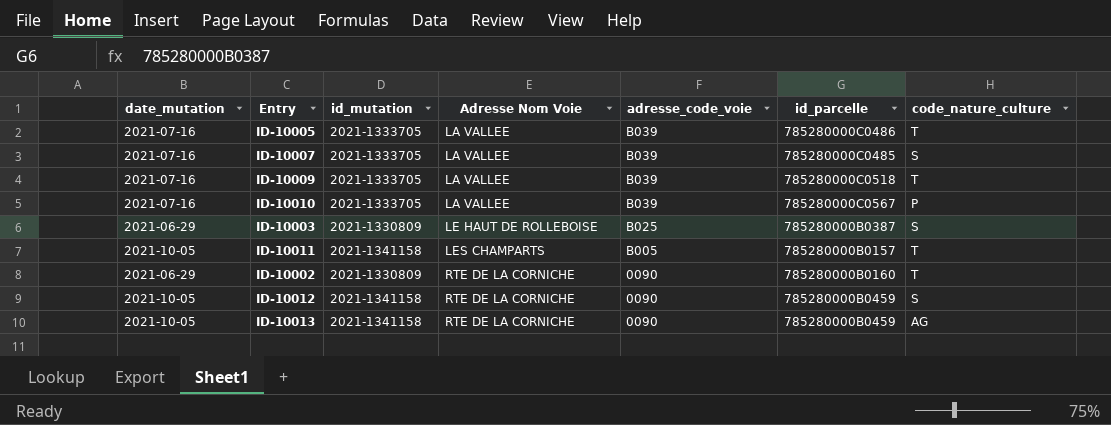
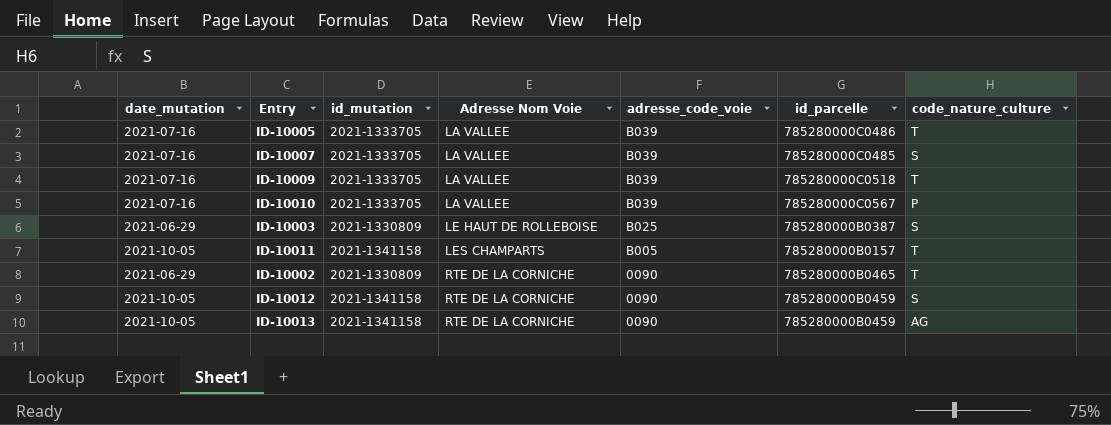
ID-10002 | id_parcelle: 785280000B0160 -> 785280000B0465

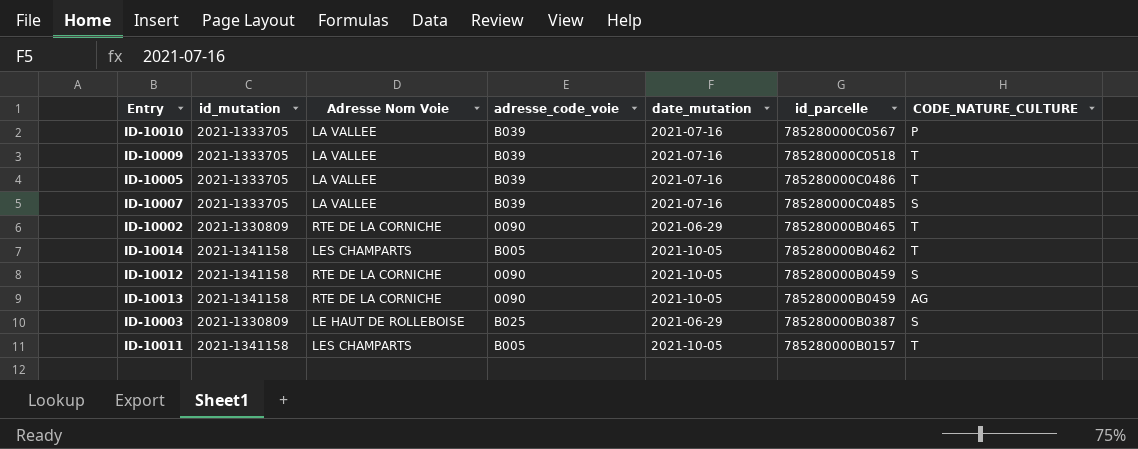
row order: Adresse Nom Voie ascending -> id_parcelle descending
column date_mutation | position: 1 -> 5
column name: code_nature_culture -> CODE_NATURE_CULTURE
row ID-10014: none -> 2021-1341158 | LES CHAMPARTS | B005 | 2021-10-05 | 785280000B0462 | T

